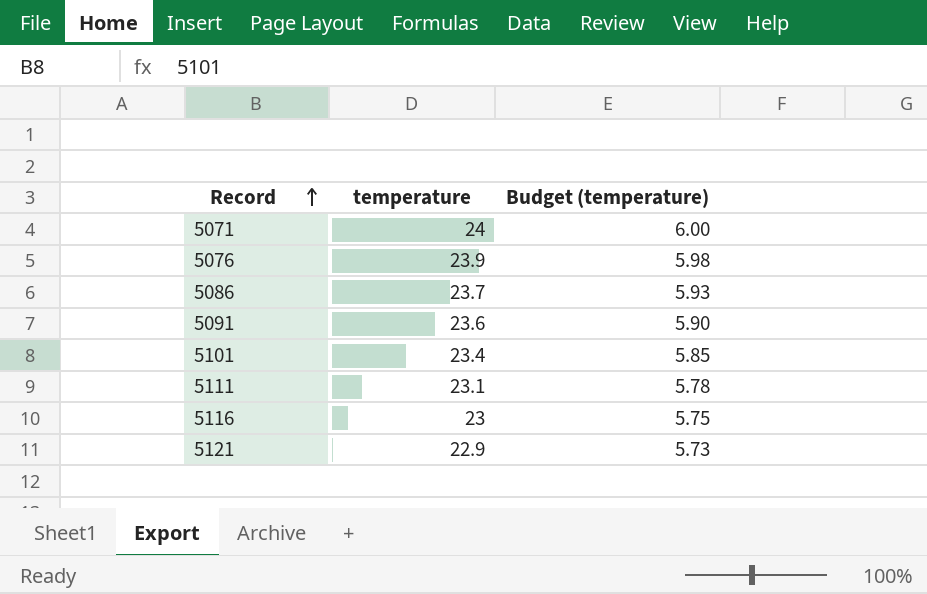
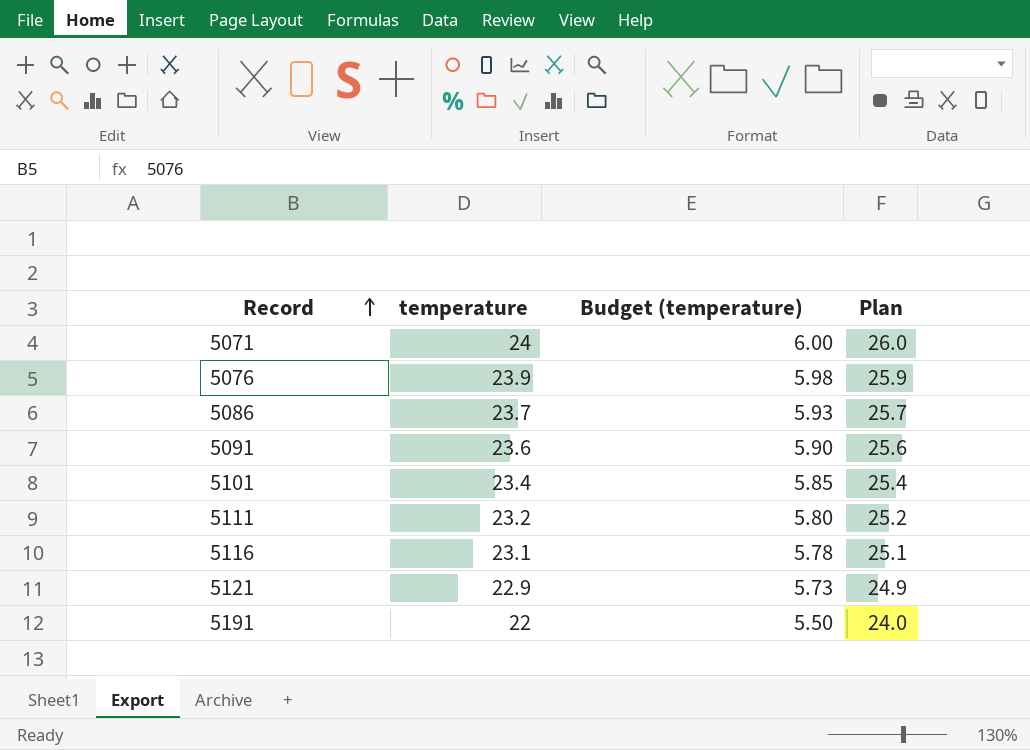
column Plan | formula: none -> [temperature] + 2
5111 | temperature: 23.1 -> 23.2
5111 | Budget (temperature): 5.78 -> 5.80
5116 | temperature: 23 -> 23.1
5116 | Budget (temperature): 5.75 -> 5.78
row 5191: none -> 22 | 5.50 | 24.0

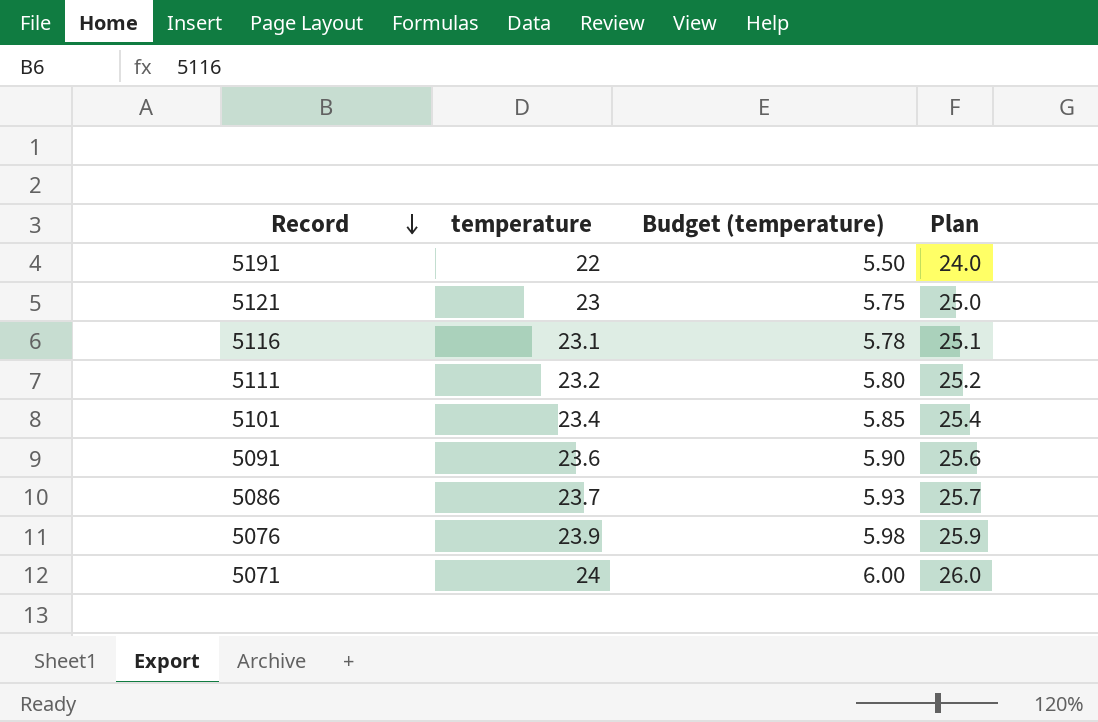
row order: Record ascending -> Record descending
5121 | temperature: 22.9 -> 23
5121 | Budget (temperature): 5.73 -> 5.75
5121 | Plan: 24.9 -> 25.0

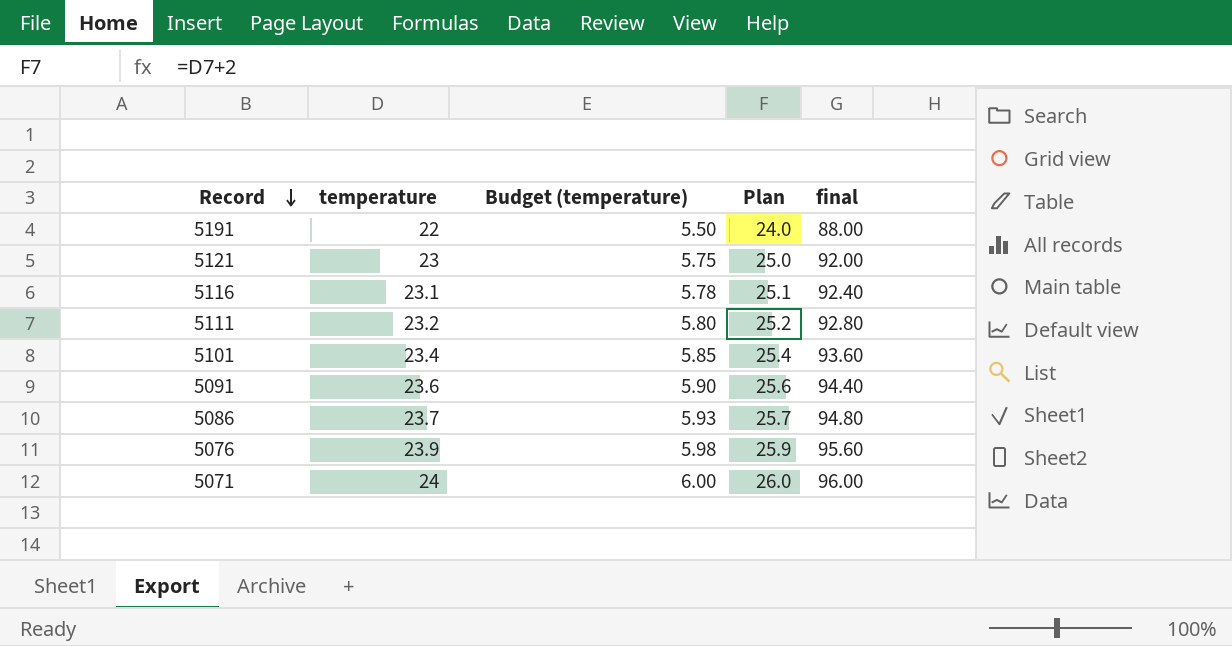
column final | formula: none -> [temperature] * 4

